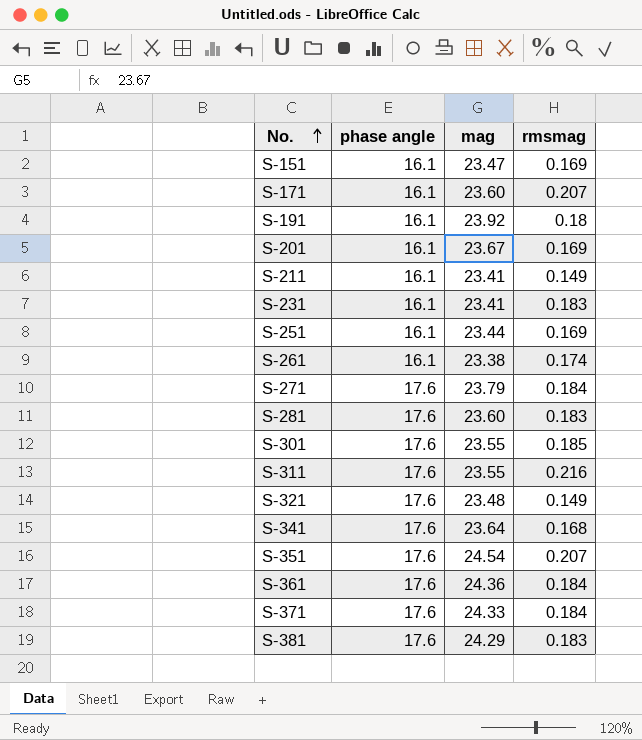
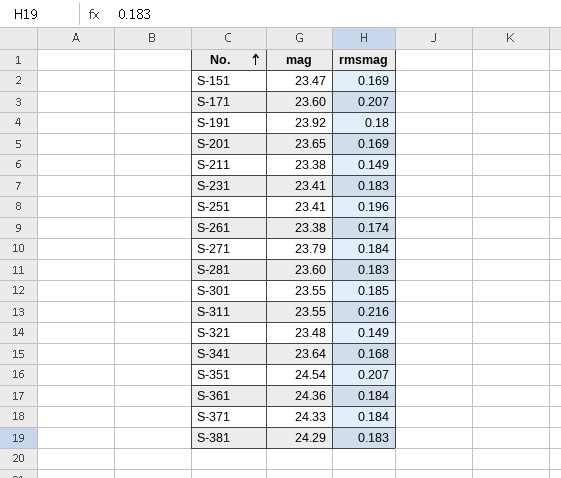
column phase angle | position: 2 -> none
S-201 | mag: 23.67 -> 23.65
S-211 | mag: 23.41 -> 23.38
S-251 | mag: 23.44 -> 23.41
S-251 | rmsmag: 0.169 -> 0.196

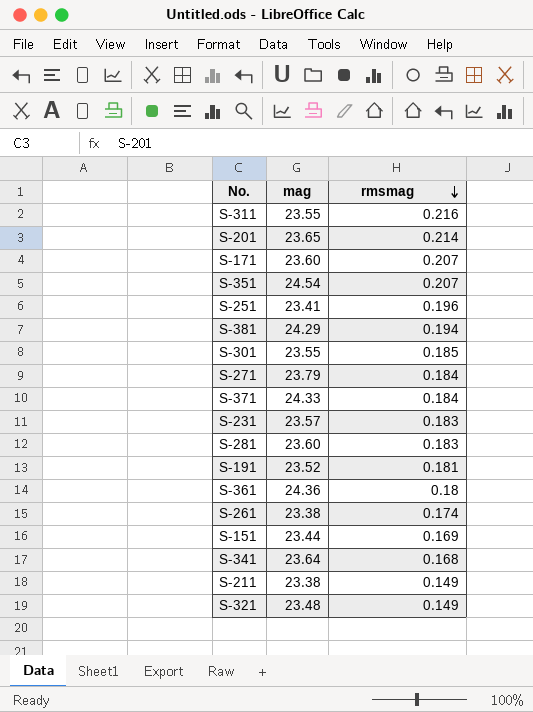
row order: No. ascending -> rmsmag descending
S-201 | rmsmag: 0.169 -> 0.214
S-381 | rmsmag: 0.183 -> 0.194
S-231 | mag: 23.41 -> 23.57
S-191 | mag: 23.92 -> 23.52
S-191 | rmsmag: 0.18 -> 0.181
S-361 | rmsmag: 0.184 -> 0.18
S-151 | mag: 23.47 -> 23.44

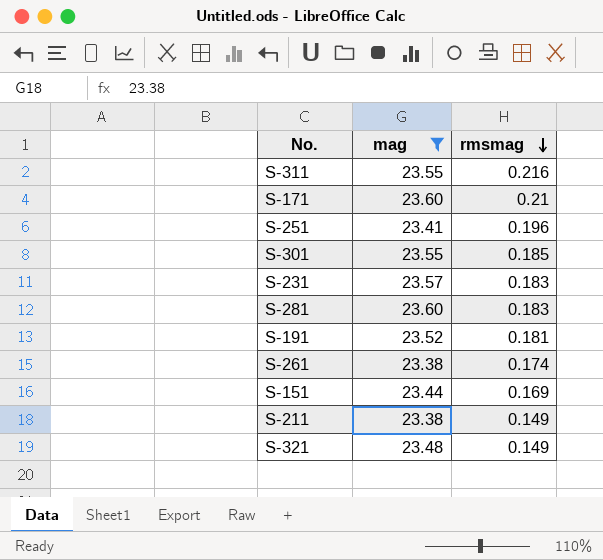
filter: none -> mag <= 23.60
S-171 | rmsmag: 0.207 -> 0.21

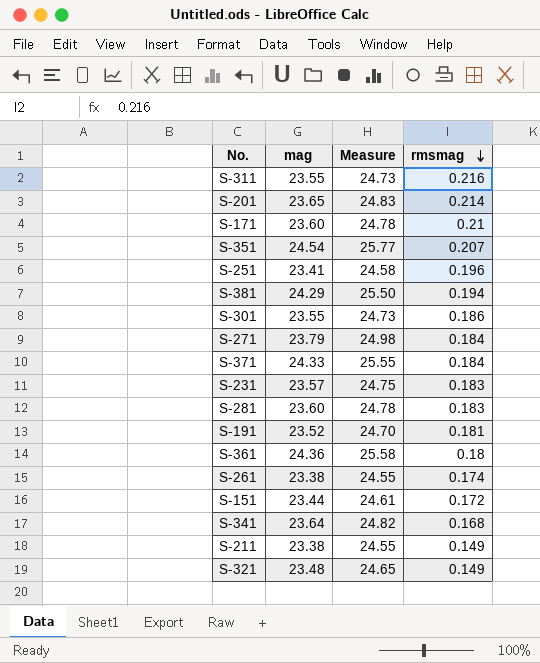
filter: mag <= 23.60 -> none
column Measure | formula: none -> [mag] * 1.05
S-301 | rmsmag: 0.185 -> 0.186
S-151 | rmsmag: 0.169 -> 0.172

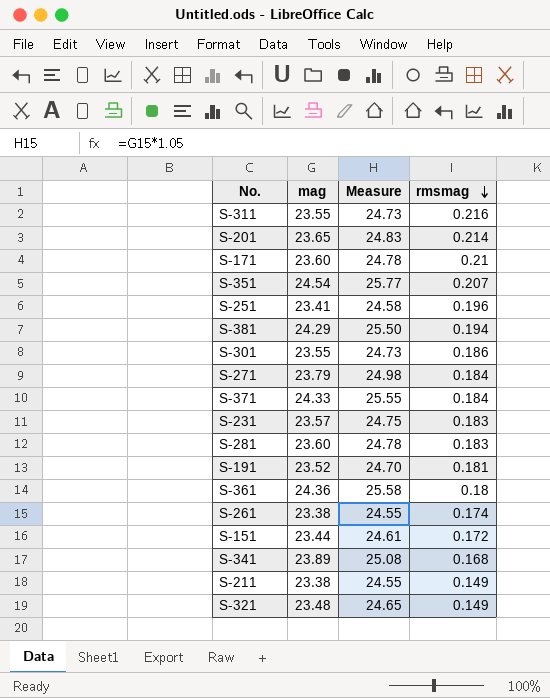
S-341 | mag: 23.64 -> 23.89
S-341 | Measure: 24.82 -> 25.08

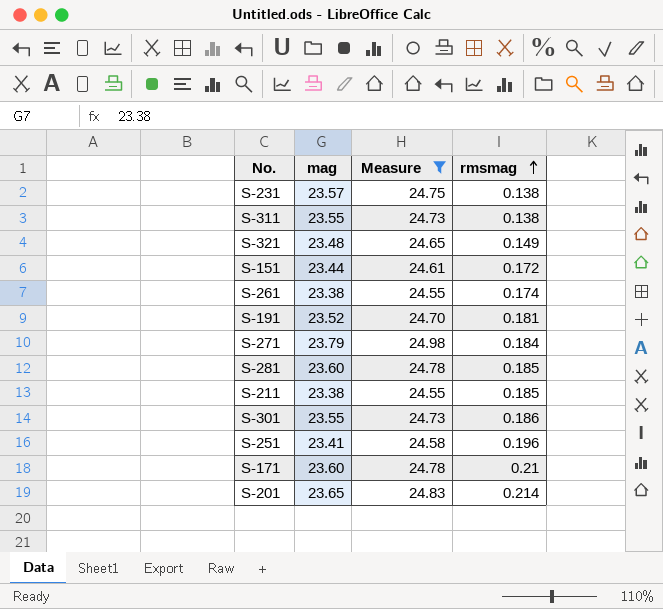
filter: none -> Measure <= 24.98
row order: rmsmag descending -> rmsmag ascending
S-231 | rmsmag: 0.183 -> 0.138
S-311 | rmsmag: 0.216 -> 0.138
S-281 | rmsmag: 0.183 -> 0.185
S-211 | rmsmag: 0.149 -> 0.185

